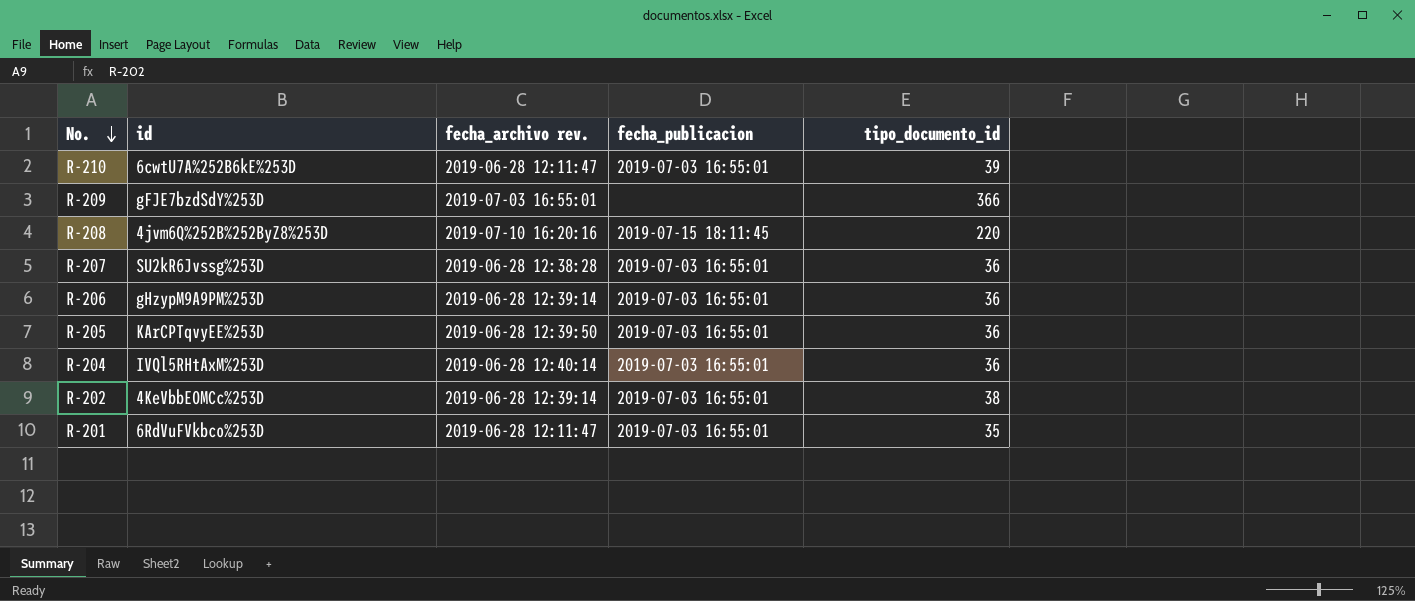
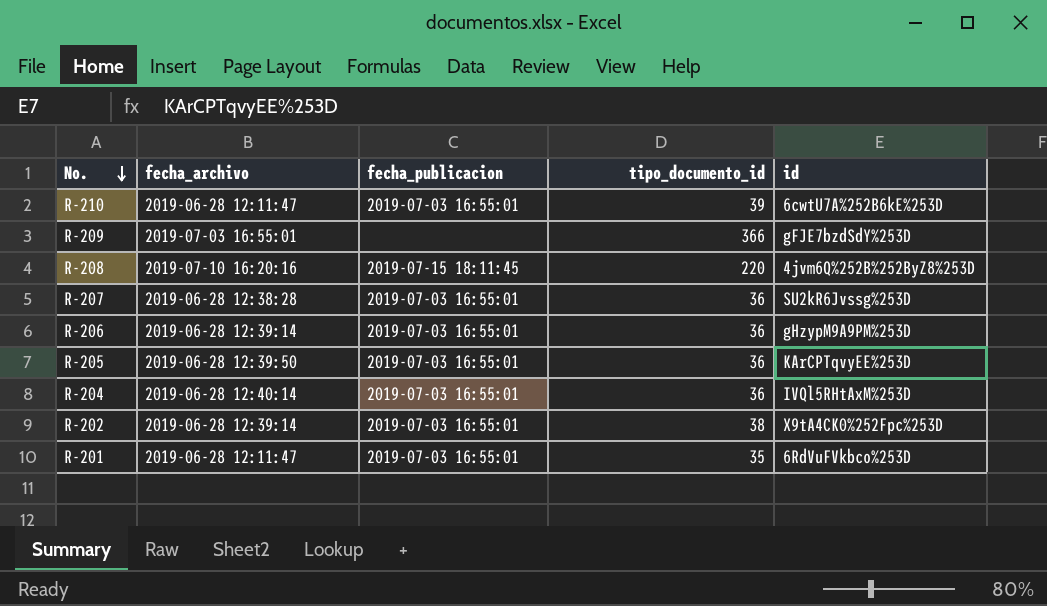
column name: fecha_archivo rev. -> fecha_archivo
column id | position: 2 -> 5
R-202 | id: 4KeVbbEOMCc%253D -> X9tA4CK0%252Fpc%253D

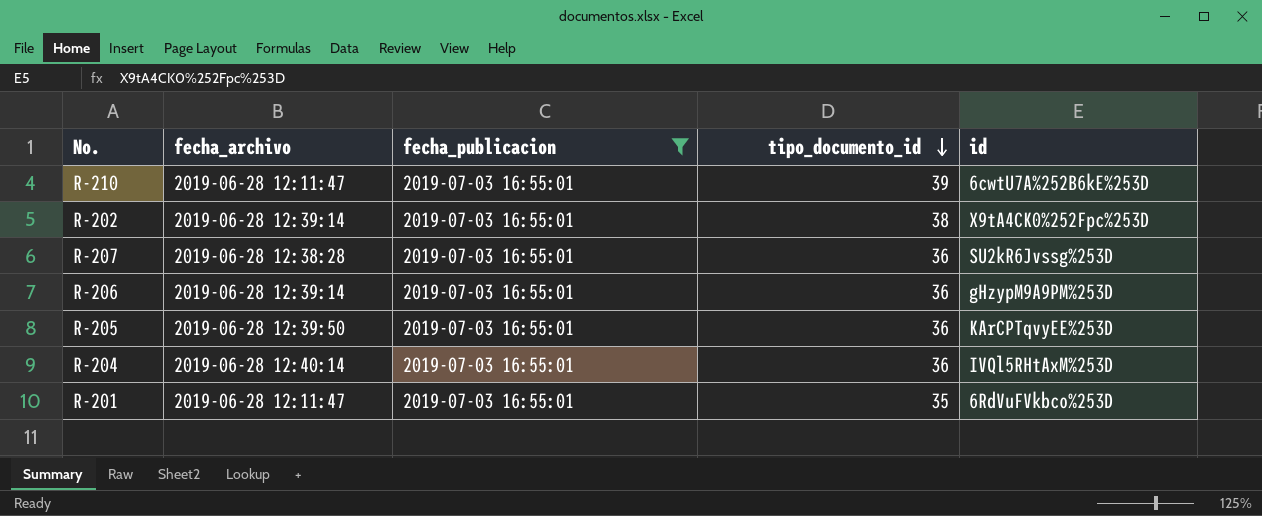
filter: none -> fecha_publicacion = 2019-07-03 16:55:01
row order: No. descending -> tipo_documento_id descending

